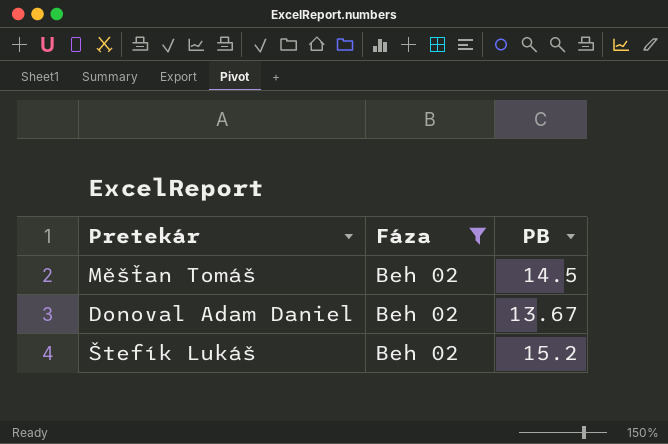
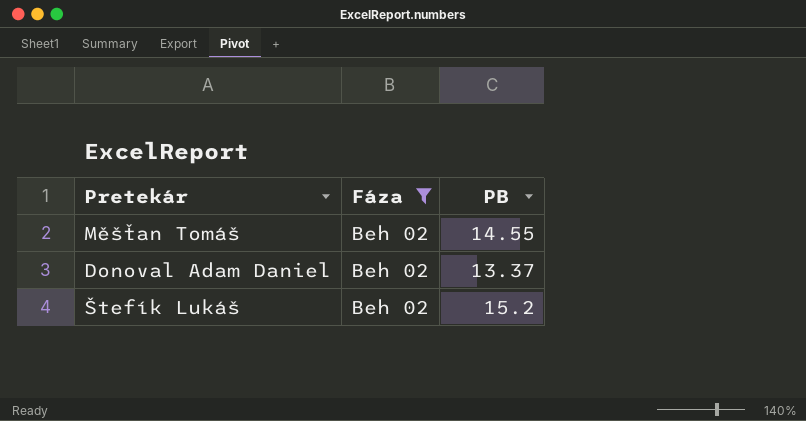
Měšťan Tomáš | PB: 14.5 -> 14.55
Donoval Adam Daniel | PB: 13.67 -> 13.37

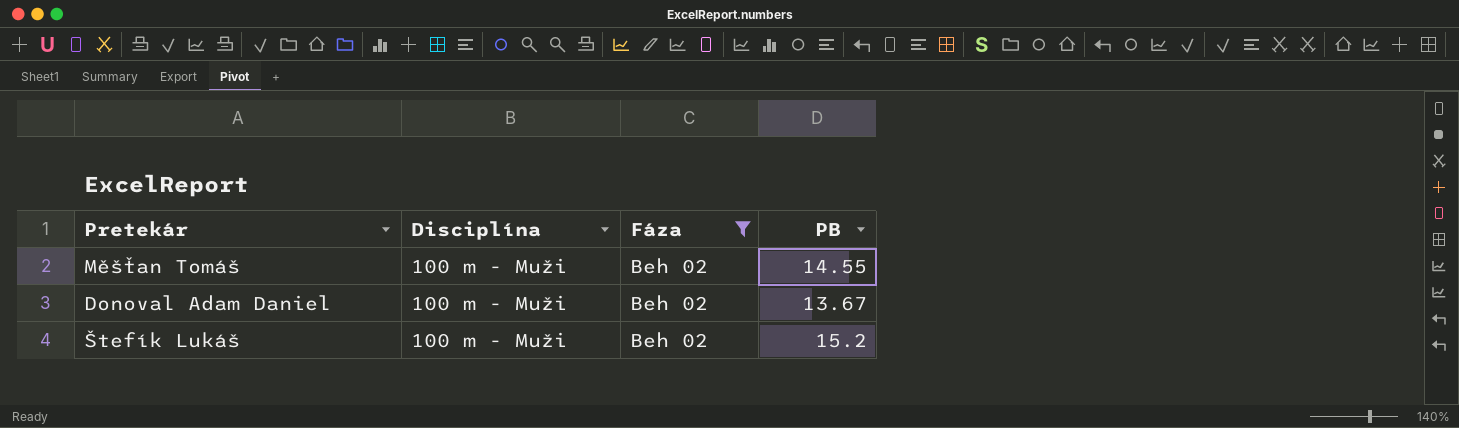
column Disciplína | position: none -> 2
Donoval Adam Daniel | PB: 13.37 -> 13.67

